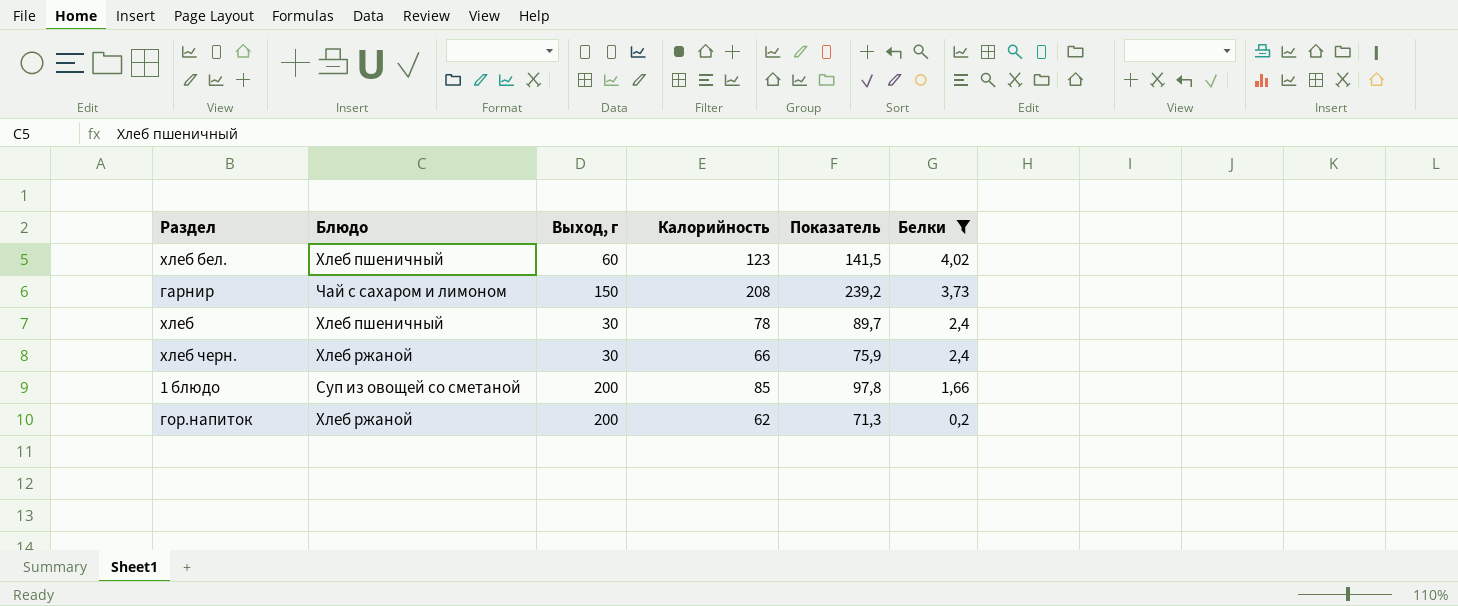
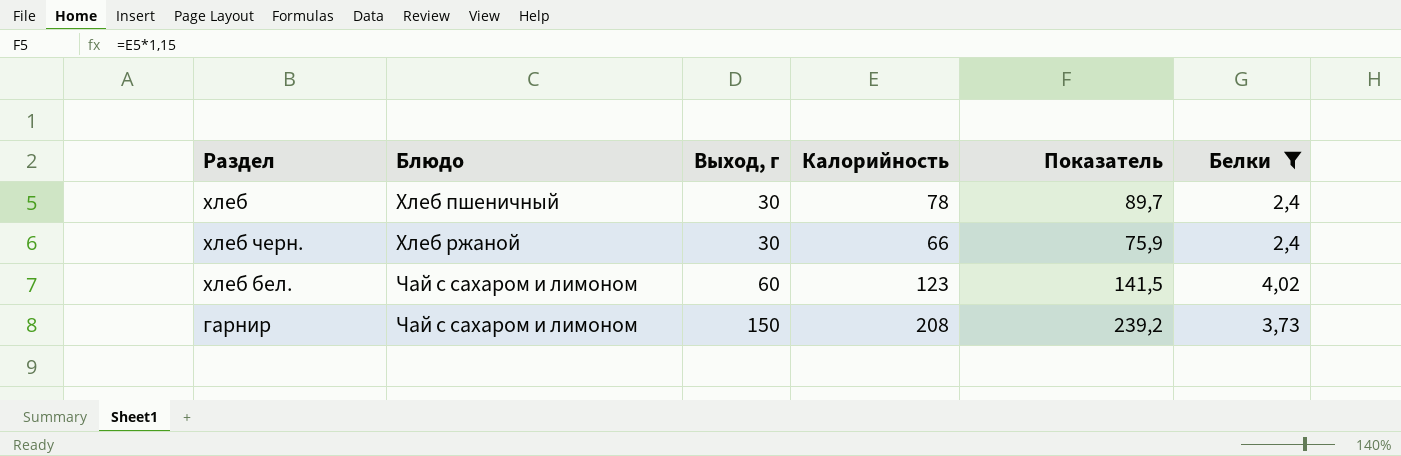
row order: Белки descending -> Блюдо ascending
row 1 блюдо: Суп из овощей со сметаной | 200 | 85 | 97,8 | 1,66 -> none
row гор.напиток: Хлеб ржаной | 200 | 62 | 71,3 | 0,2 -> none
хлеб бел. | Блюдо: Хлеб пшеничный -> Чай с сахаром и лимоном

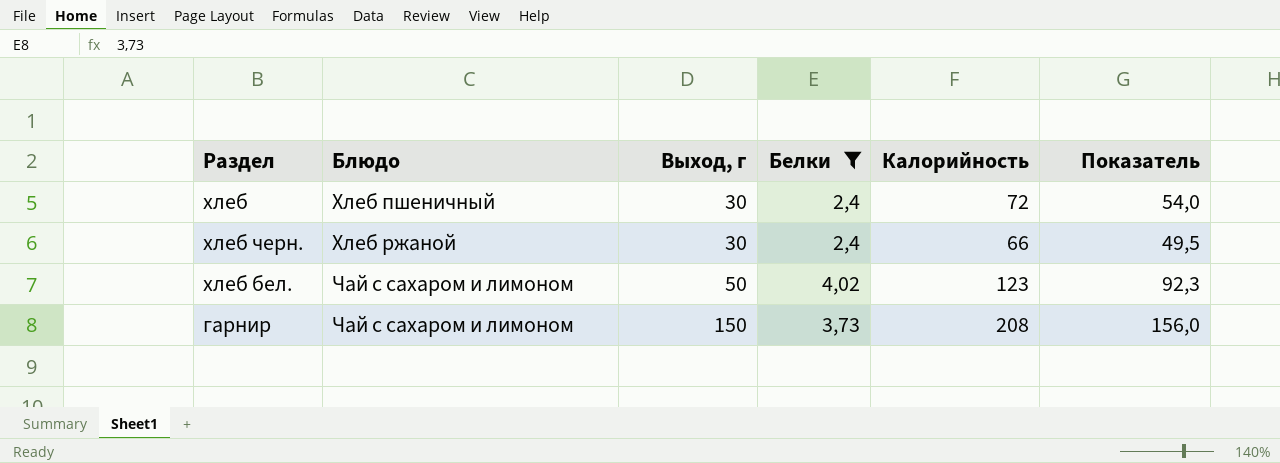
column Белки | position: 6 -> 4
column Показатель | formula: [Калорийность] * 1,15 -> [Калорийность] * 0,75
хлеб | Калорийность: 78 -> 72
хлеб бел. | Выход, г: 60 -> 50

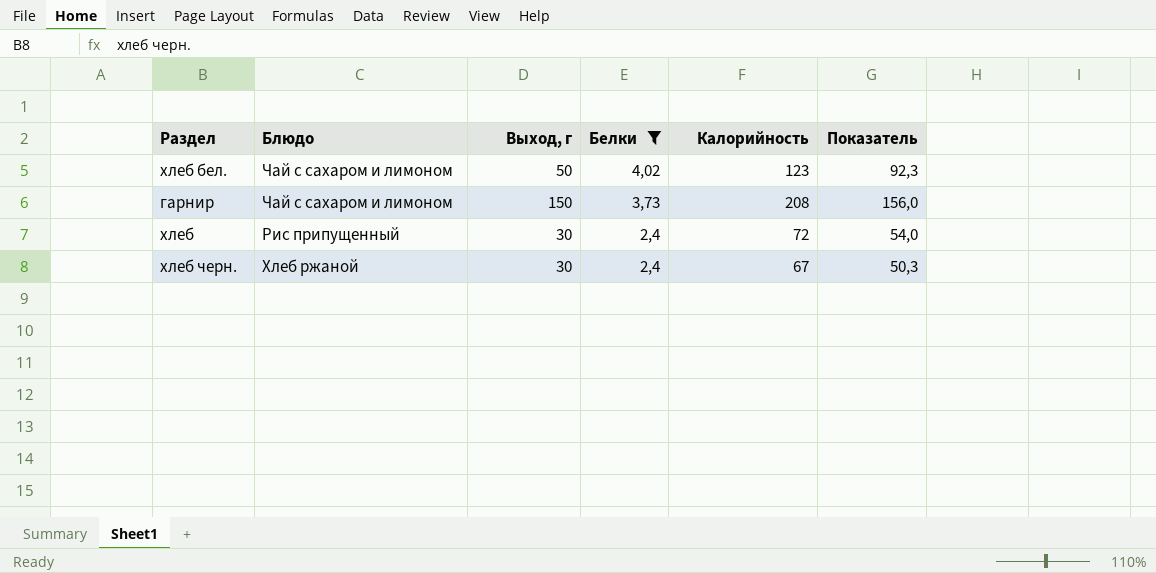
row order: Блюдо ascending -> Белки descending
хлеб | Блюдо: Хлеб пшеничный -> Рис припущенный
хлеб черн. | Калорийность: 66 -> 67
хлеб черн. | Показатель: 49,5 -> 50,3

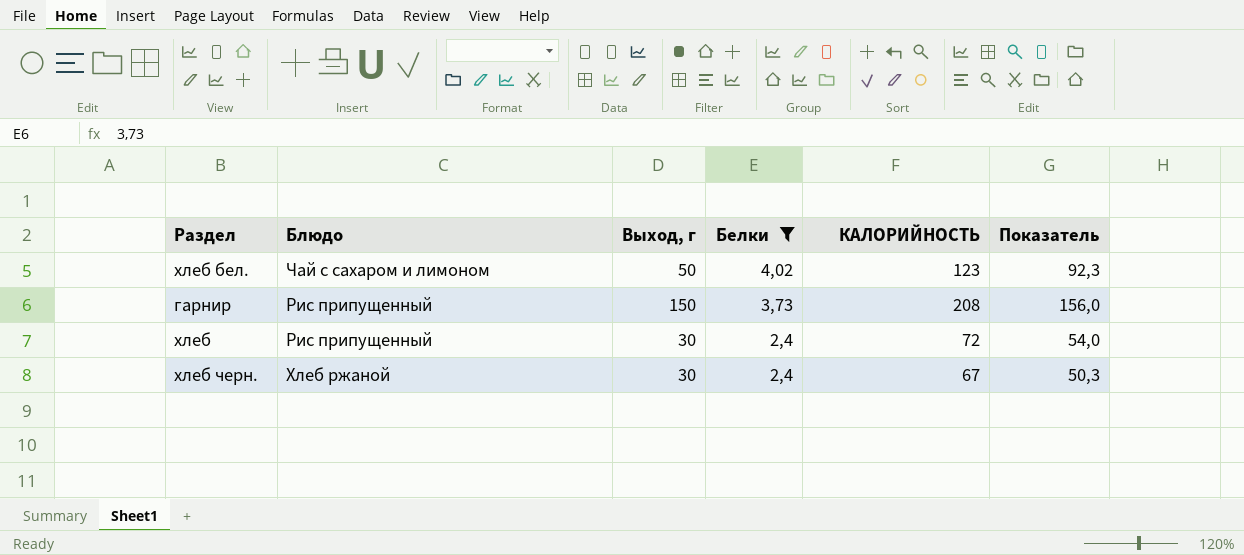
column name: Калорийность -> КАЛОРИЙНОСТЬ
гарнир | Блюдо: Чай с сахаром и лимоном -> Рис припущенный

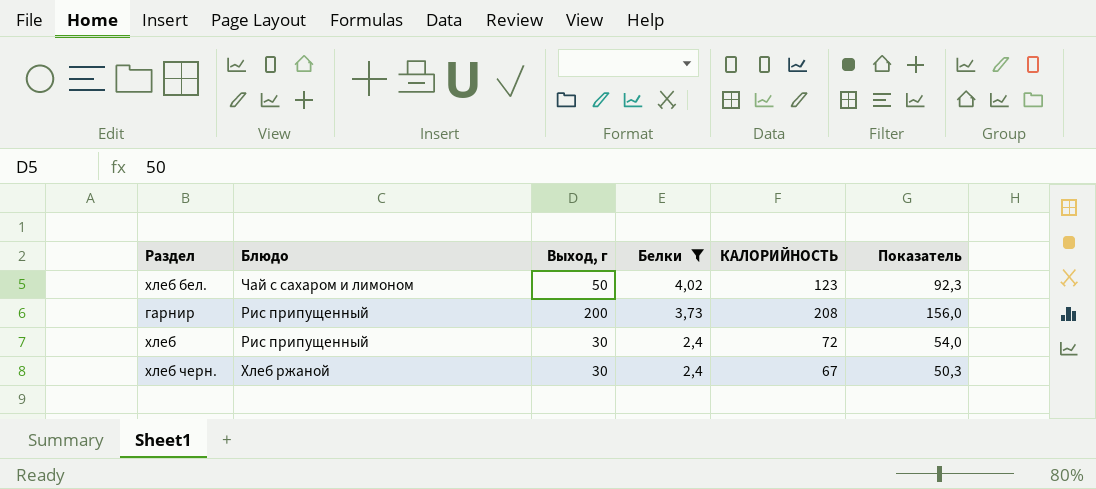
гарнир | Выход, г: 150 -> 200

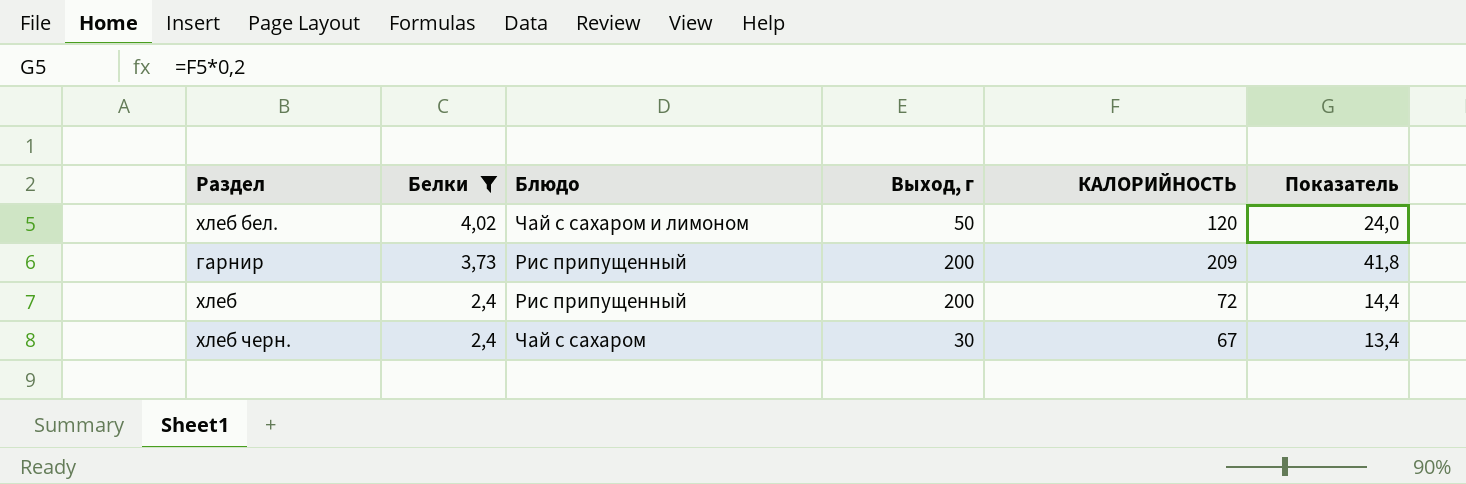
column Белки | position: 4 -> 2
column Показатель | formula: [КАЛОРИЙНОСТЬ] * 0,75 -> [КАЛОРИЙНОСТЬ] * 0,2
хлеб бел. | КАЛОРИЙНОСТЬ: 123 -> 120
гарнир | КАЛОРИЙНОСТЬ: 208 -> 209
хлеб | Выход, г: 30 -> 200
хлеб черн. | Блюдо: Хлеб ржаной -> Чай с сахаром

